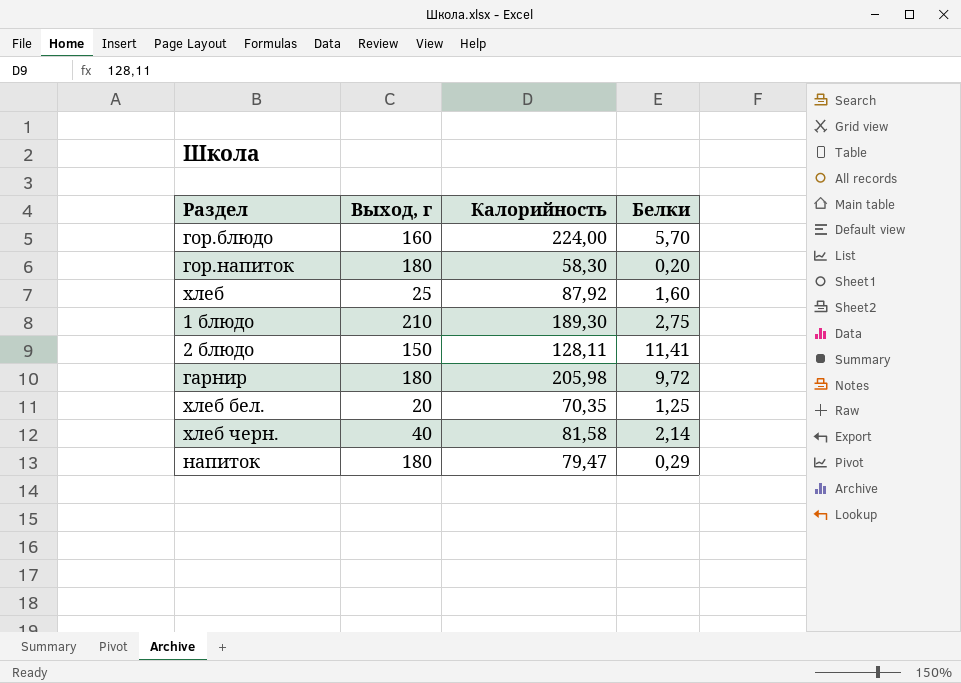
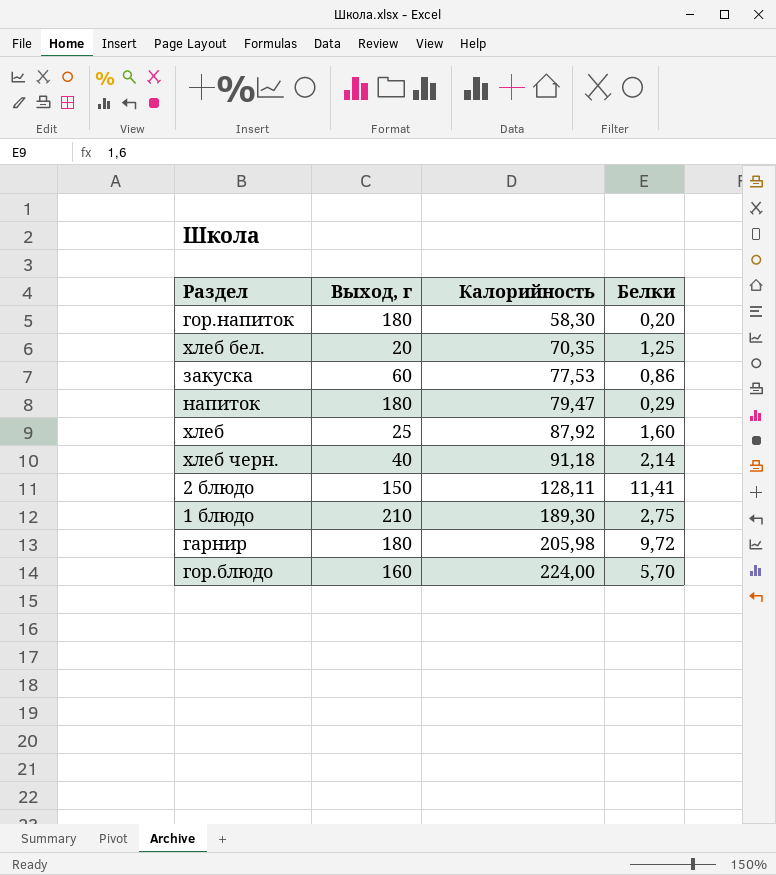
row order: none -> Калорийность ascending
row закуска: none -> 60 | 77,53 | 0,86
хлеб черн. | Калорийность: 81,58 -> 91,18

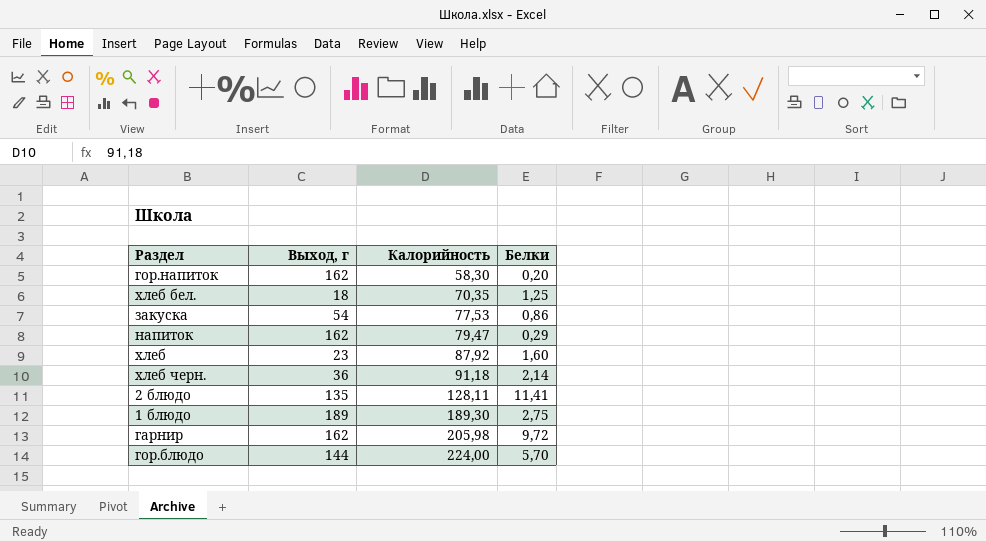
гор.напиток | Выход, г: 180 -> 162
хлеб бел. | Выход, г: 20 -> 18
закуска | Выход, г: 60 -> 54
напиток | Выход, г: 180 -> 162
хлеб | Выход, г: 25 -> 23
хлеб черн. | Выход, г: 40 -> 36
2 блюдо | Выход, г: 150 -> 135
1 блюдо | Выход, г: 210 -> 189
гарнир | Выход, г: 180 -> 162
гор.блюдо | Выход, г: 160 -> 144

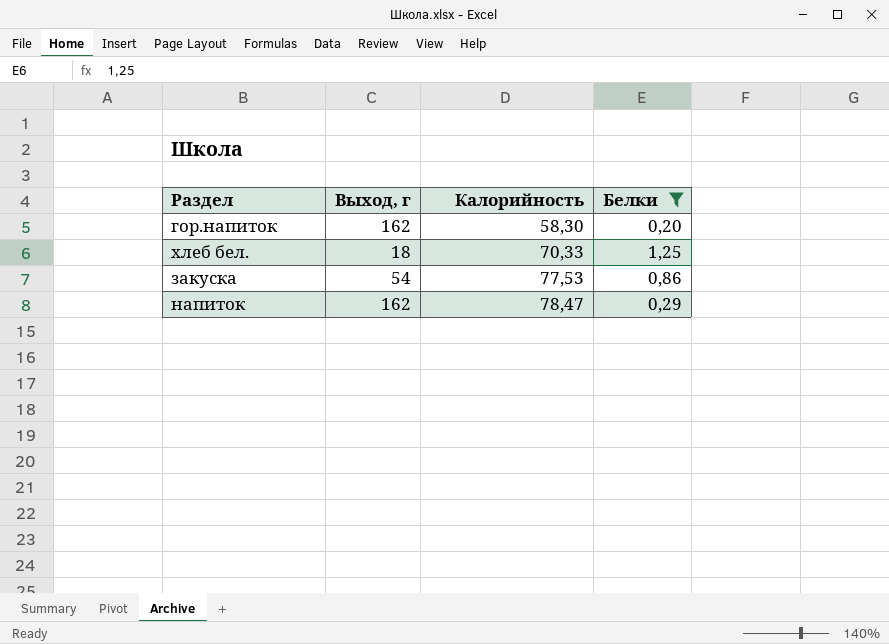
filter: none -> Белки <= 1,25
хлеб бел. | Калорийность: 70,35 -> 70,33
напиток | Калорийность: 79,47 -> 78,47

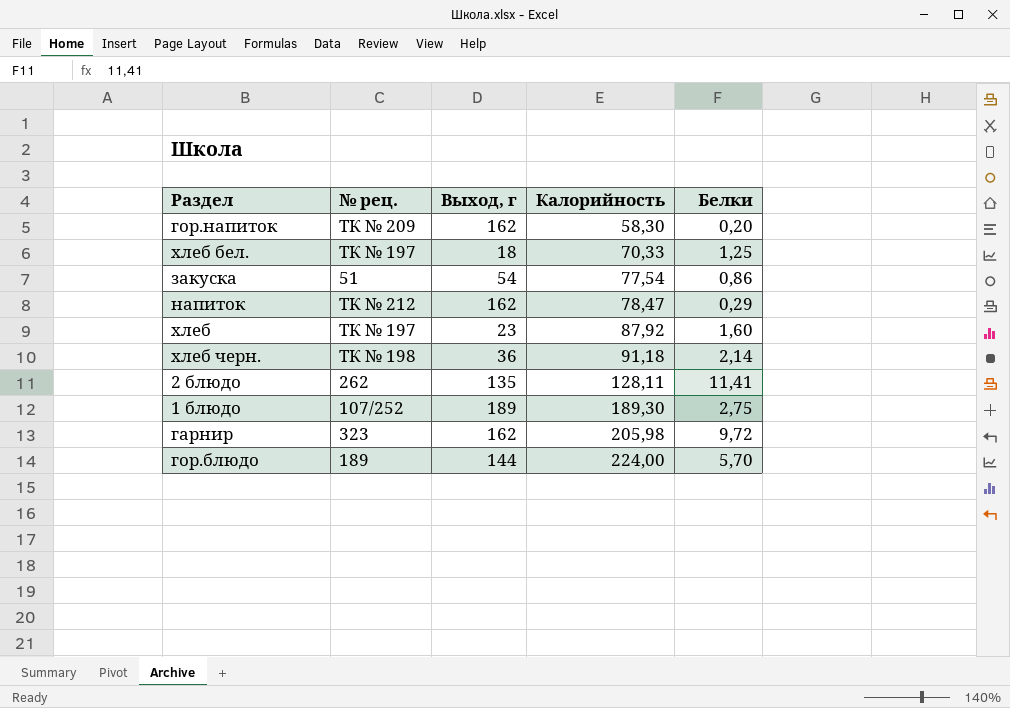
filter: Белки <= 1,25 -> none
column № рец. | position: none -> 2
закуска | Калорийность: 77,53 -> 77,54

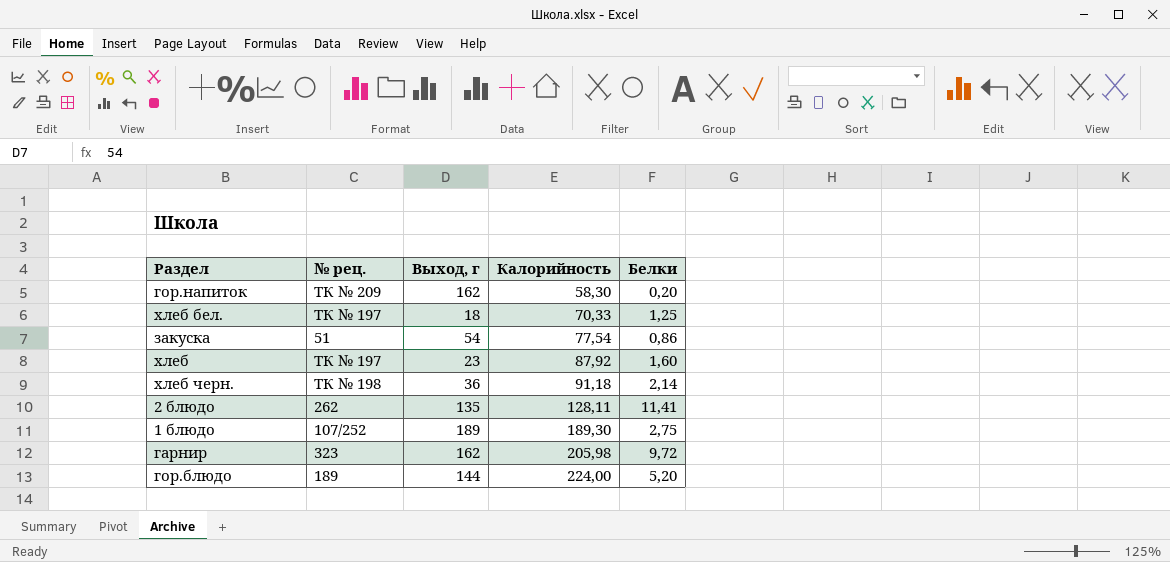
row напиток: ТК № 212 | 162 | 78,47 | 0,29 -> none
гор.блюдо | Белки: 5,70 -> 5,20

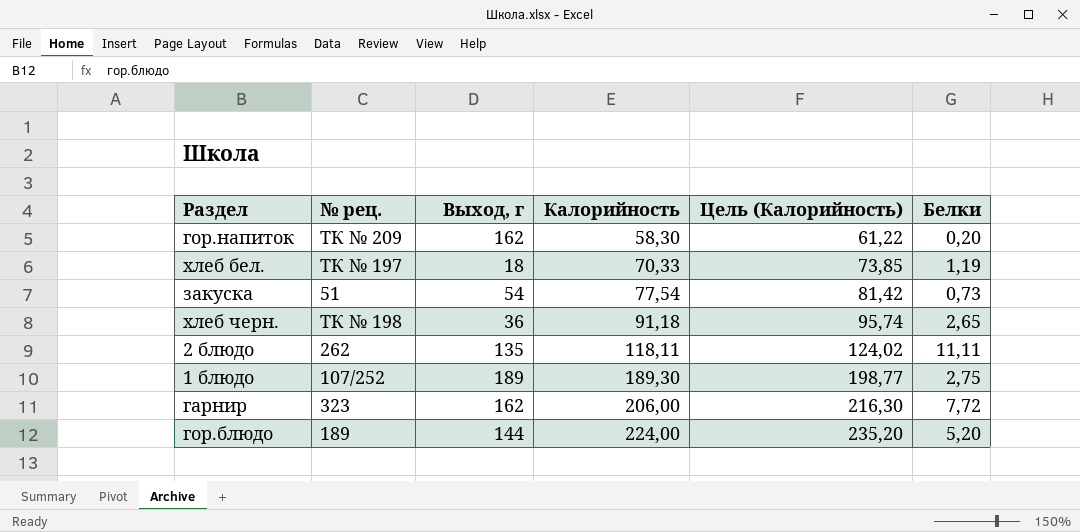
column Цель (Калорийность) | formula: none -> [Калорийность] * 1,05
row хлеб: ТК № 197 | 23 | 87,92 | 1,60 -> none
хлеб бел. | Белки: 1,25 -> 1,19
закуска | Белки: 0,86 -> 0,73
хлеб черн. | Белки: 2,14 -> 2,65
2 блюдо | Калорийность: 128,11 -> 118,11
2 блюдо | Белки: 11,41 -> 11,11
гарнир | Калорийность: 205,98 -> 206,00
гарнир | Белки: 9,72 -> 7,72

